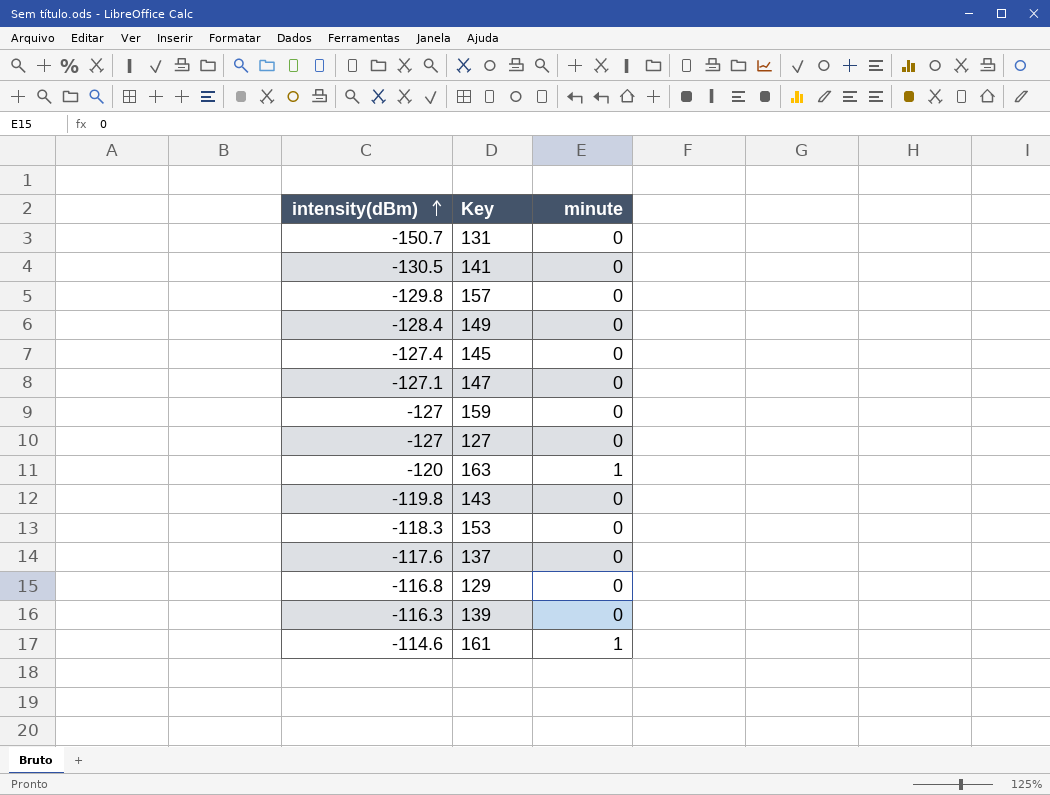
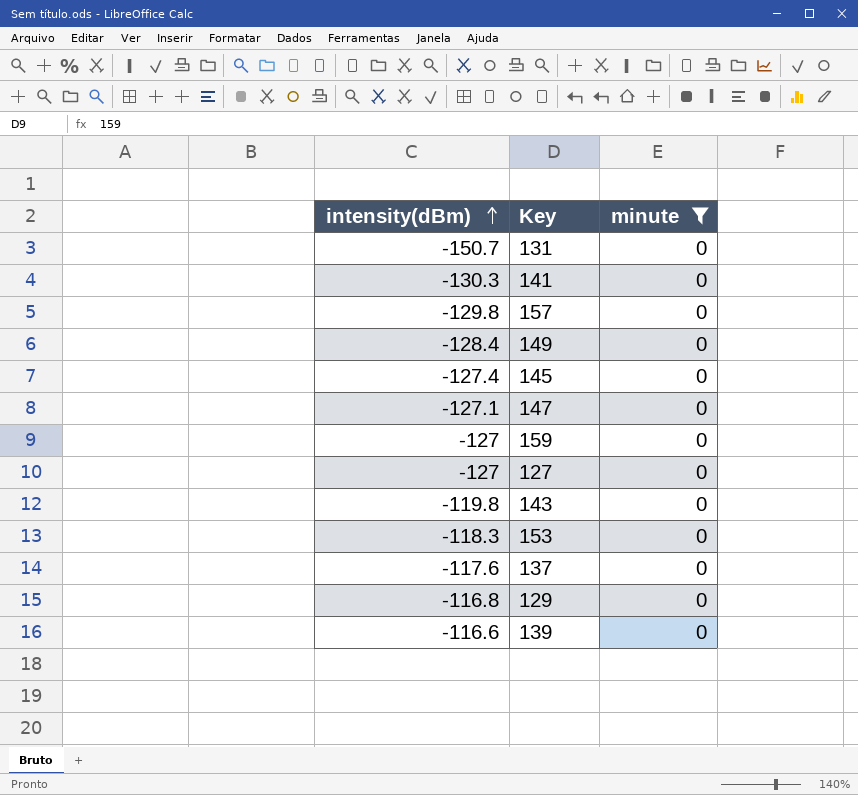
filter: none -> minute = 0
141 | intensity(dBm): -130.5 -> -130.3
139 | intensity(dBm): -116.3 -> -116.6

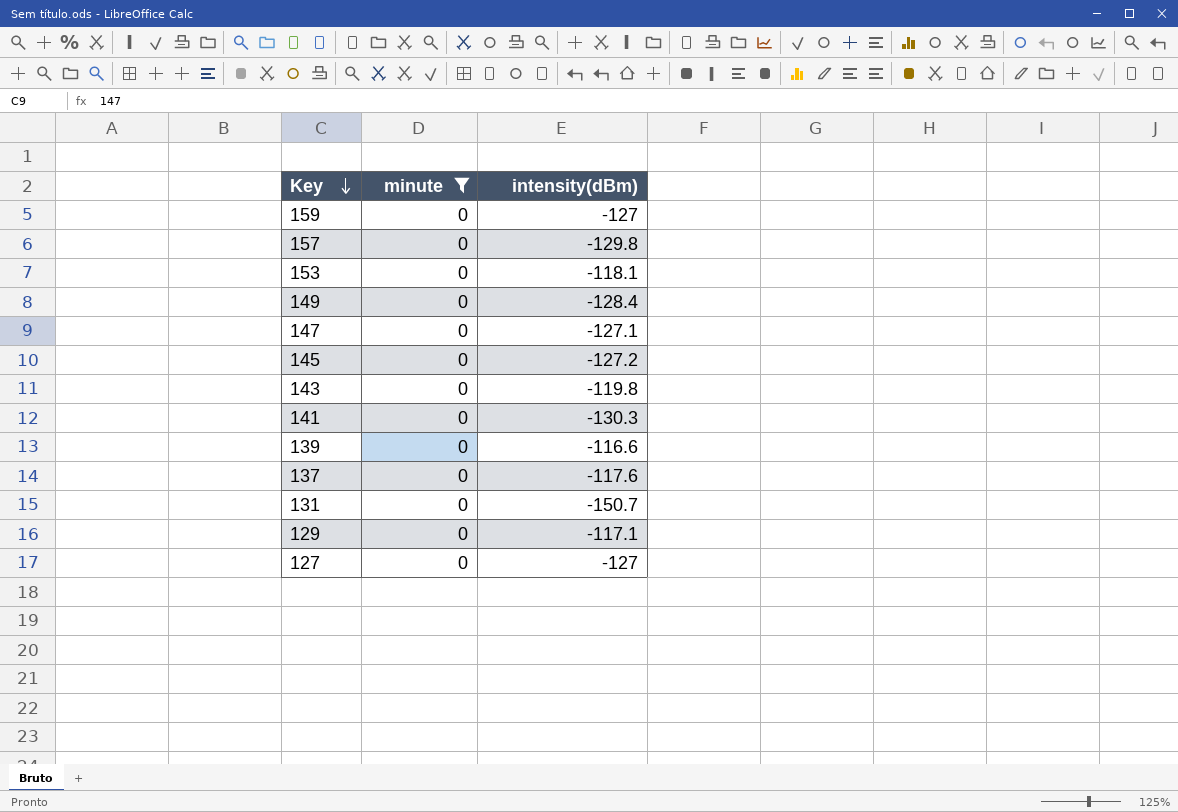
row order: intensity(dBm) ascending -> Key descending
column intensity(dBm) | position: 1 -> 3
153 | intensity(dBm): -118.3 -> -118.1
145 | intensity(dBm): -127.4 -> -127.2
129 | intensity(dBm): -116.8 -> -117.1

